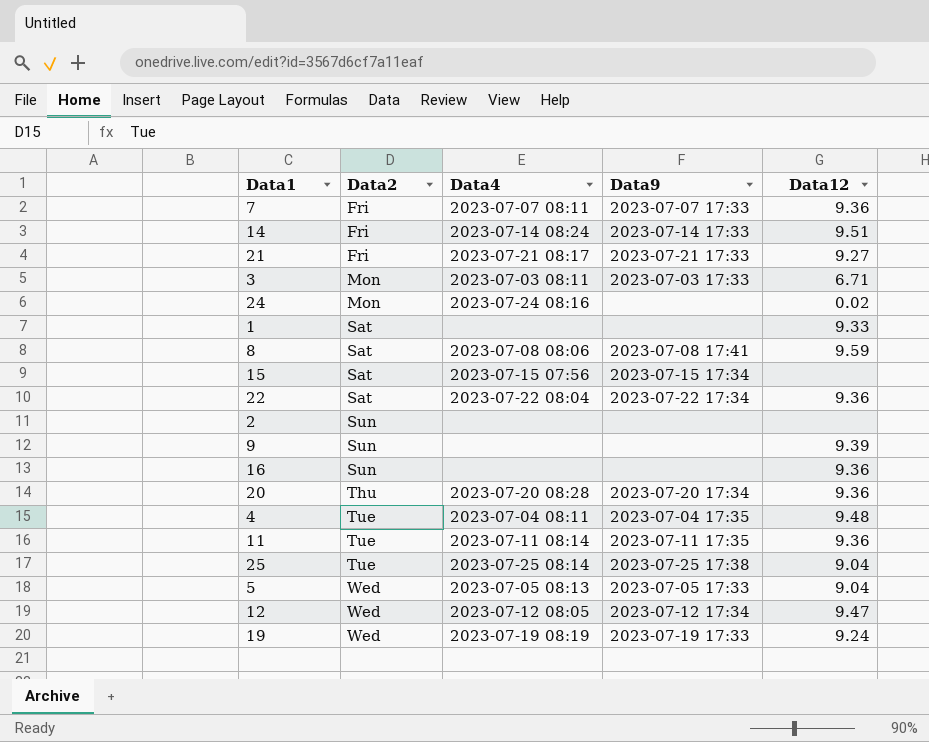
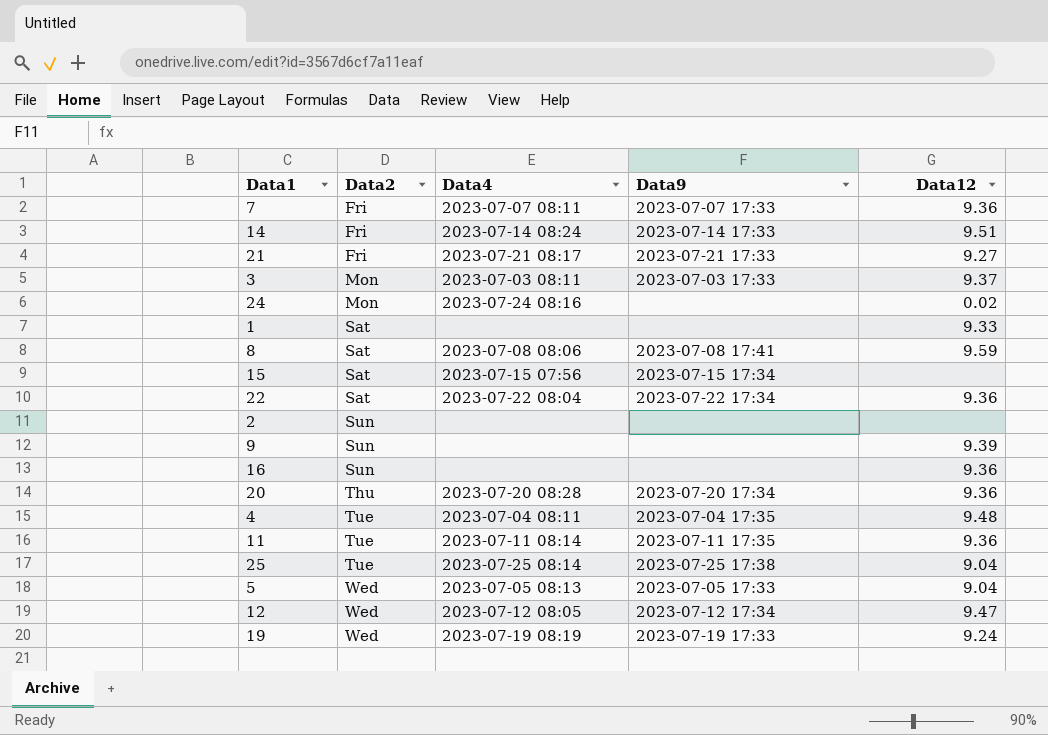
3 | Data12: 6.71 -> 9.37

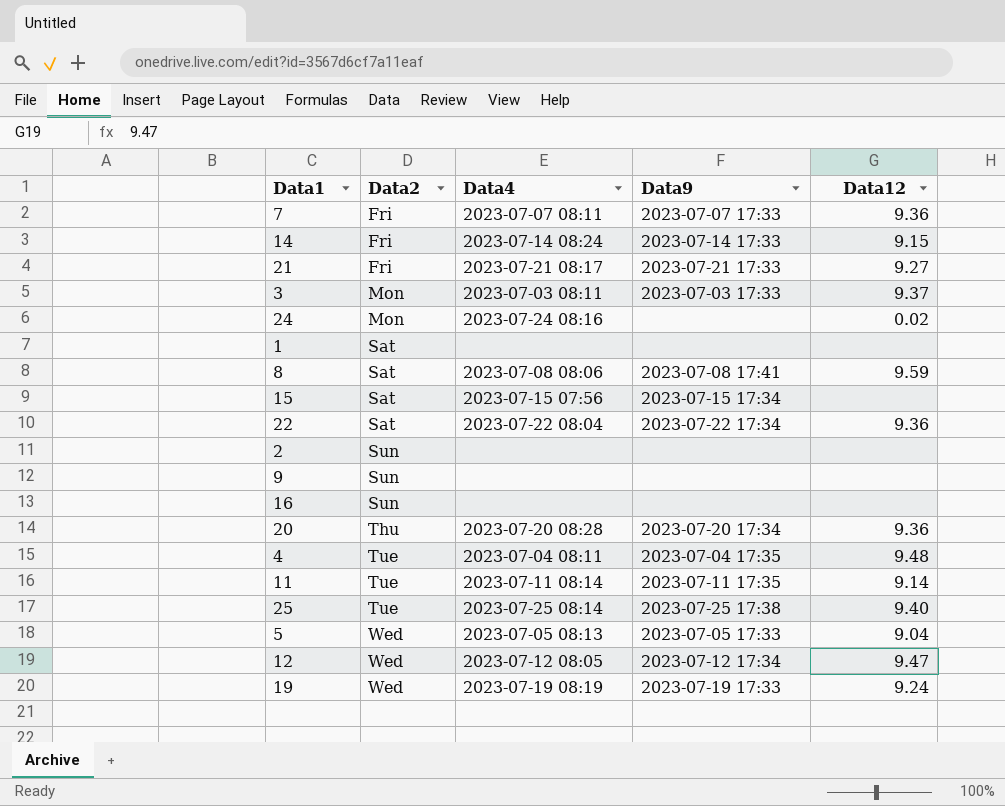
14 | Data12: 9.51 -> 9.15
1 | Data12: 9.33 -> none
9 | Data12: 9.39 -> none
16 | Data12: 9.36 -> none
11 | Data12: 9.36 -> 9.14
25 | Data12: 9.04 -> 9.40

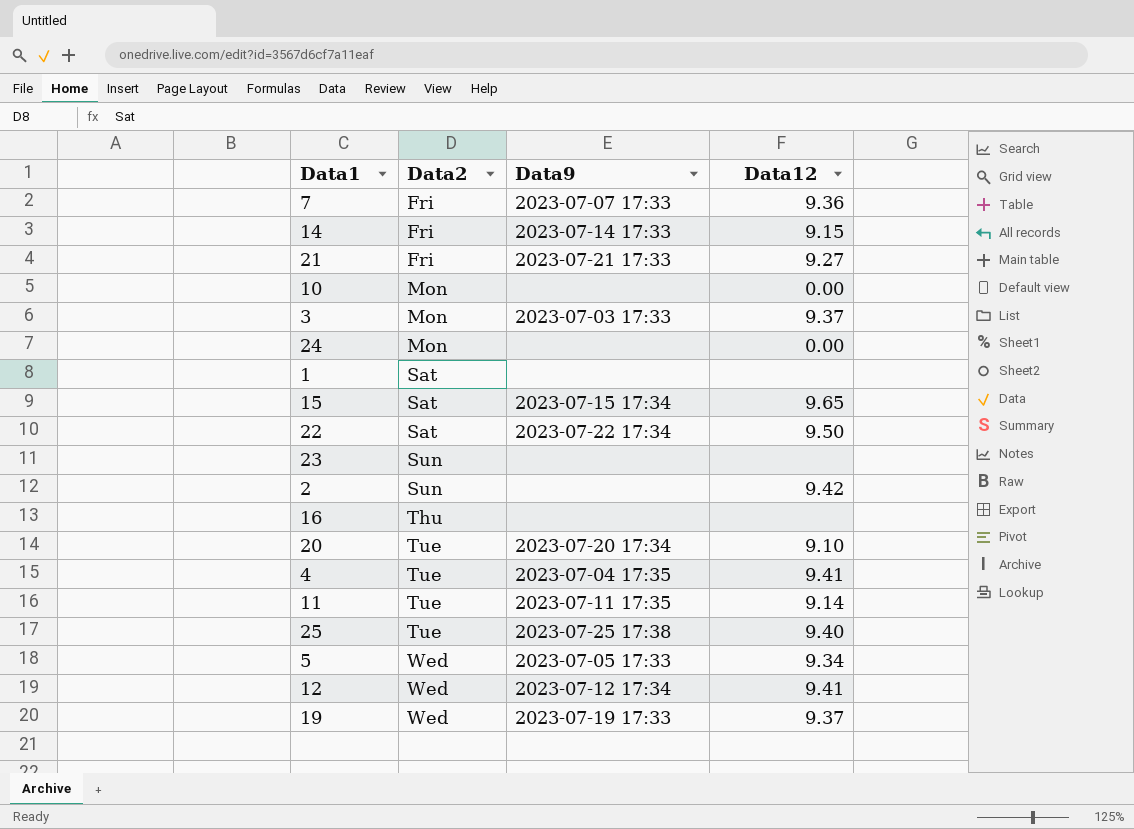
column Data4 | position: 3 -> none
row 8: Sat | 2023-07-08 08:06 | 2023-07-08 17:41 | 9.59 -> none
row 9: Sun | none | none | none -> none
row 10: none -> Mon | none | 0.00
24 | Data12: 0.02 -> 0.00
15 | Data12: none -> 9.65
22 | Data12: 9.36 -> 9.50
row 23: none -> Sun | none | none
2 | Data12: none -> 9.42
16 | Data2: Sun -> Thu
20 | Data2: Thu -> Tue
20 | Data12: 9.36 -> 9.10
4 | Data12: 9.48 -> 9.41
5 | Data12: 9.04 -> 9.34
12 | Data12: 9.47 -> 9.41
19 | Data12: 9.24 -> 9.37

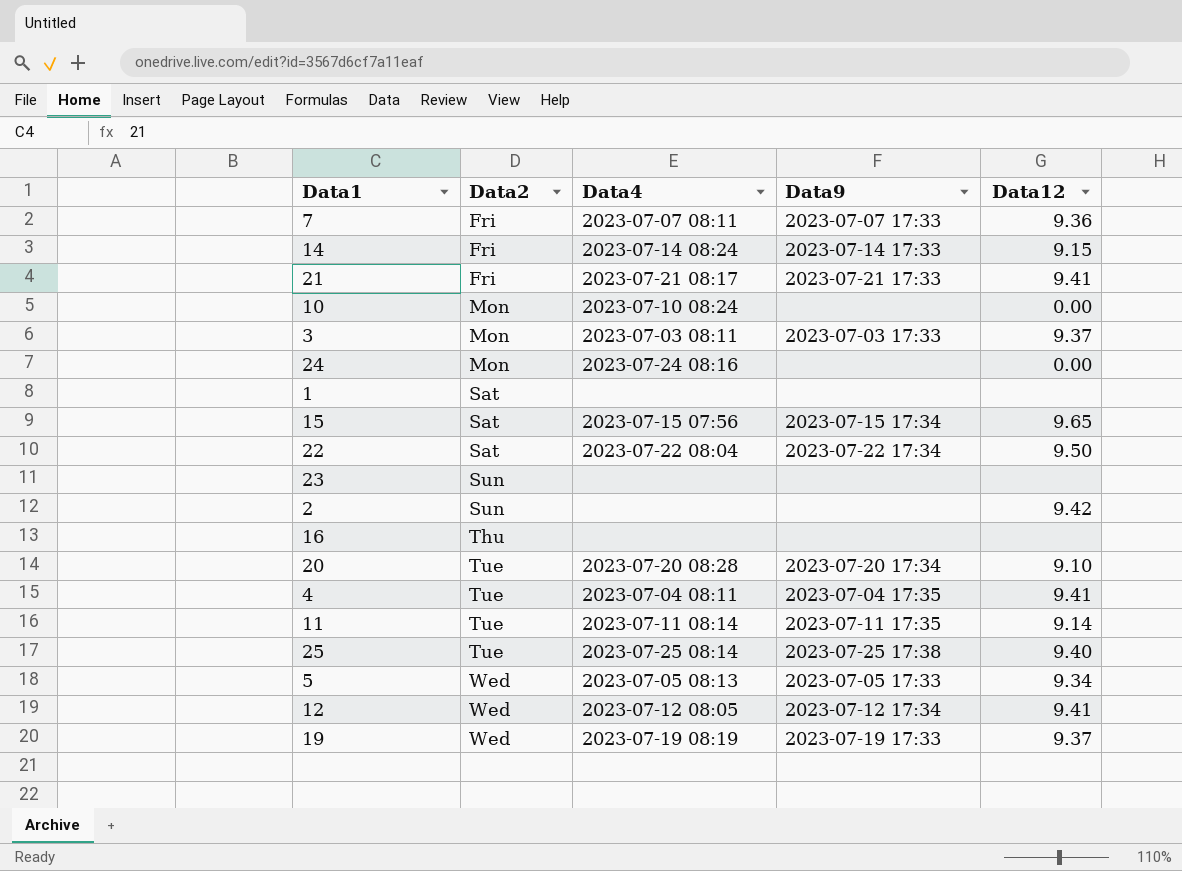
column Data4 | position: none -> 3
21 | Data12: 9.27 -> 9.41

